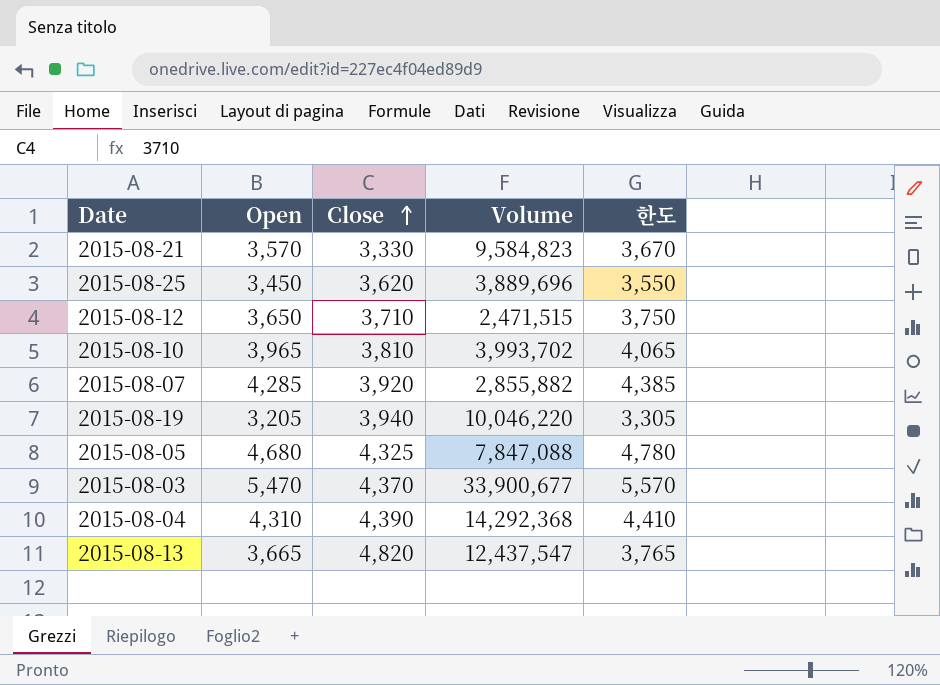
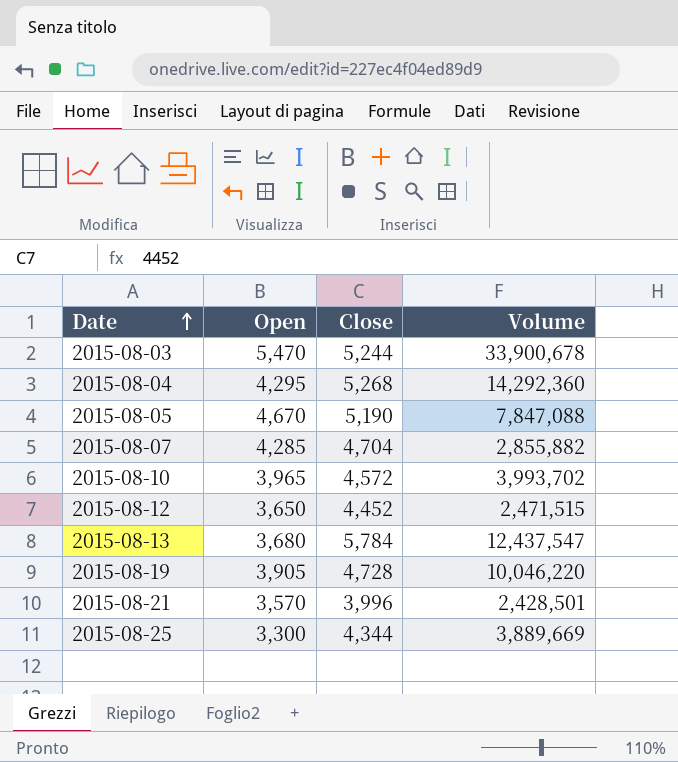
row order: Close ascending -> Date ascending
column 한도 | formula: [Open] + 100 -> none
2015-08-03 | Close: 4,370 -> 5,244
2015-08-03 | Volume: 33,900,677 -> 33,900,678
2015-08-04 | Open: 4,310 -> 4,295
2015-08-04 | Close: 4,390 -> 5,268
2015-08-04 | Volume: 14,292,368 -> 14,292,360
2015-08-05 | Open: 4,680 -> 4,670
2015-08-05 | Close: 4,325 -> 5,190
2015-08-07 | Close: 3,920 -> 4,704
2015-08-10 | Close: 3,810 -> 4,572
2015-08-12 | Close: 3,710 -> 4,452
2015-08-13 | Open: 3,665 -> 3,680
2015-08-13 | Close: 4,820 -> 5,784
2015-08-19 | Open: 3,205 -> 3,905
2015-08-19 | Close: 3,940 -> 4,728
2015-08-21 | Close: 3,330 -> 3,996
2015-08-21 | Volume: 9,584,823 -> 2,428,501
2015-08-25 | Open: 3,450 -> 3,300
2015-08-25 | Close: 3,620 -> 4,344
2015-08-25 | Volume: 3,889,696 -> 3,889,669

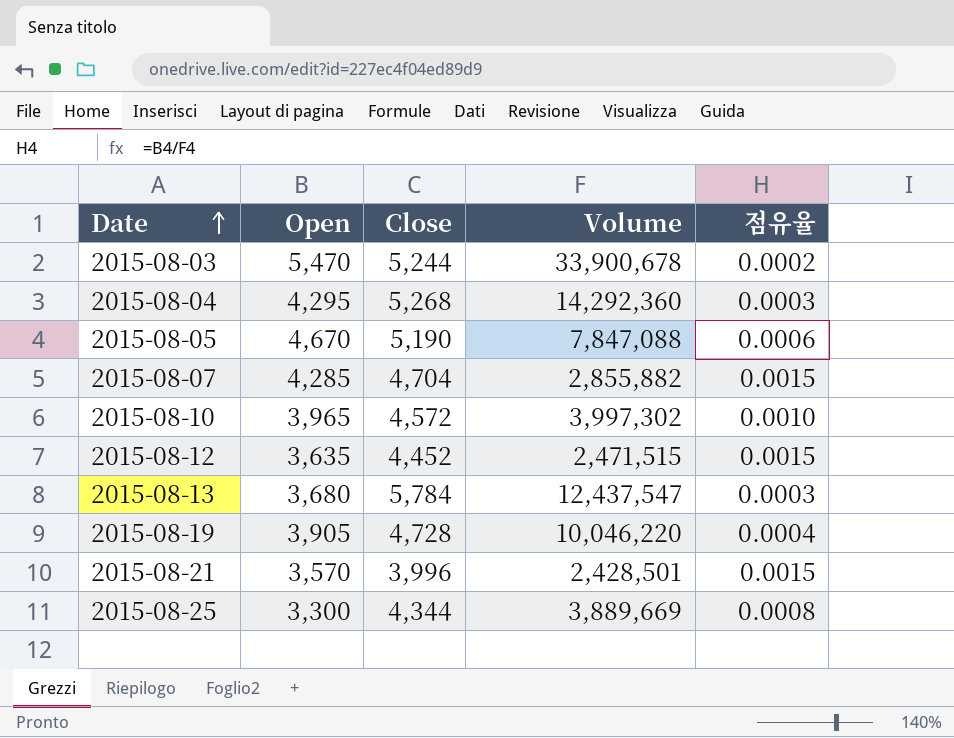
column 점유율 | formula: none -> [Open] / [Volume]
2015-08-10 | Volume: 3,993,702 -> 3,997,302
2015-08-12 | Open: 3,650 -> 3,635

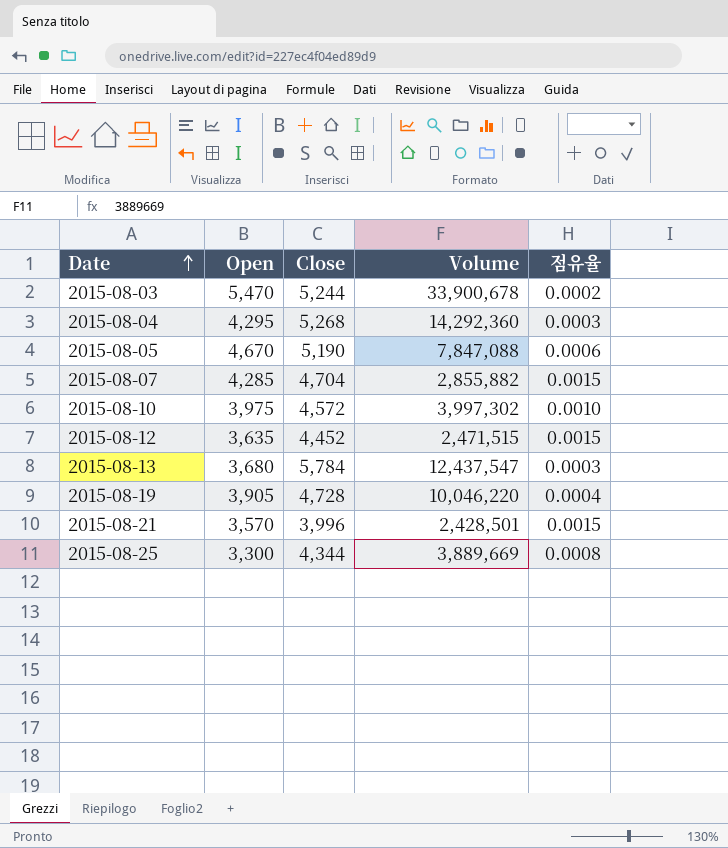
2015-08-10 | Open: 3,965 -> 3,975

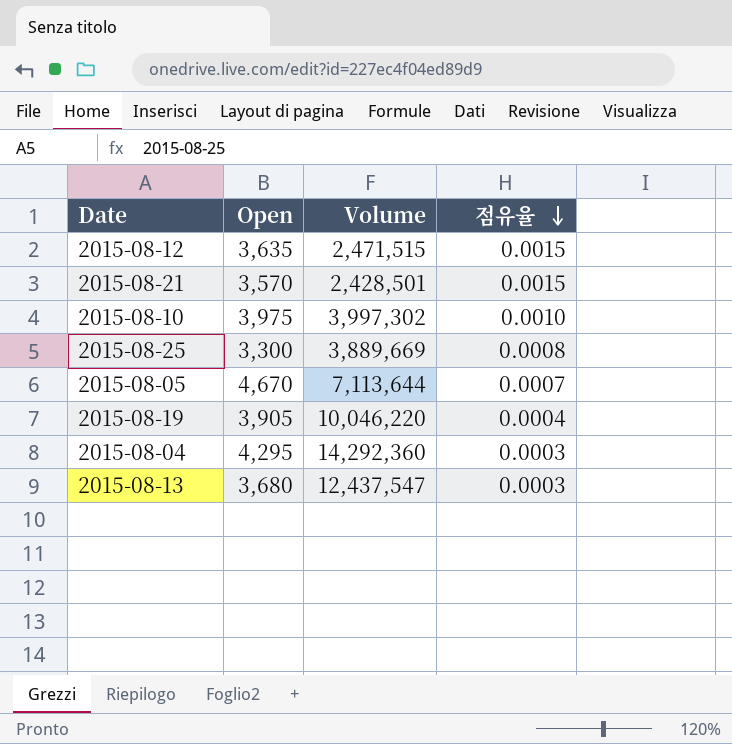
row order: Date ascending -> 점유율 descending
column Close | position: 3 -> none
row 2015-08-03: 5,470 | 5,244 | 33,900,678 | 0.0002 -> none
row 2015-08-07: 4,285 | 4,704 | 2,855,882 | 0.0015 -> none
2015-08-05 | Volume: 7,847,088 -> 7,113,644
2015-08-05 | 점유율: 0.0006 -> 0.0007

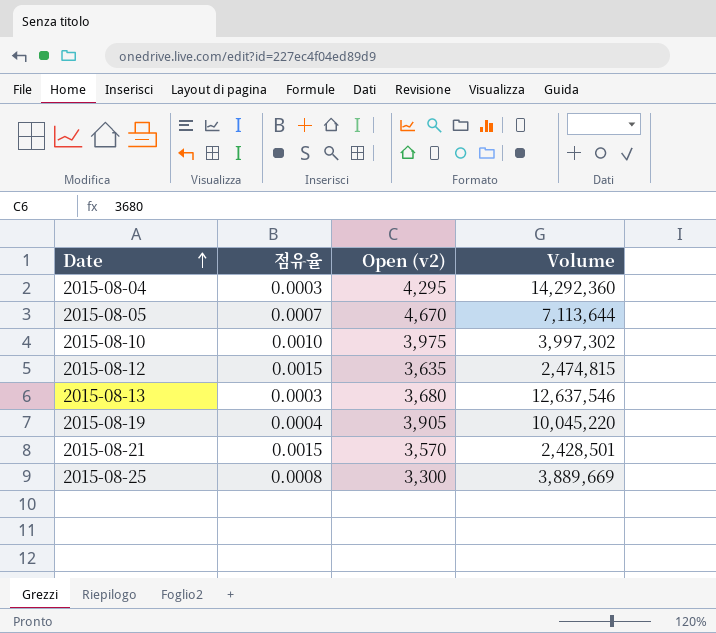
row order: 점유율 descending -> Date ascending
column 점유율 | position: 4 -> 2
column name: Open -> Open (v2)
2015-08-12 | Volume: 2,471,515 -> 2,474,815
2015-08-13 | Volume: 12,437,547 -> 12,637,546
2015-08-19 | Volume: 10,046,220 -> 10,045,220

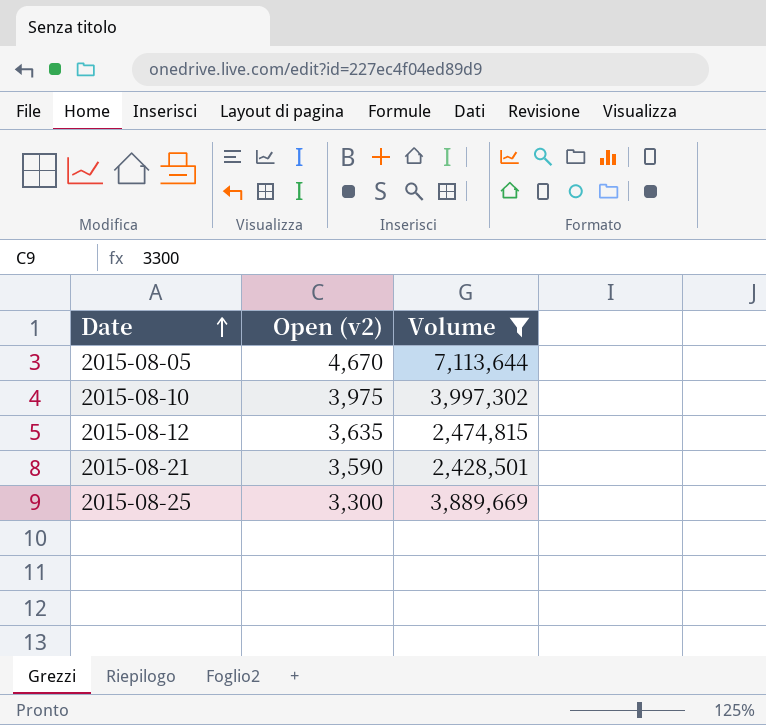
filter: none -> Volume <= 7,113,644
column 점유율 | formula: [Open (v2)] / [Volume] -> none
2015-08-21 | Open (v2): 3,570 -> 3,590

